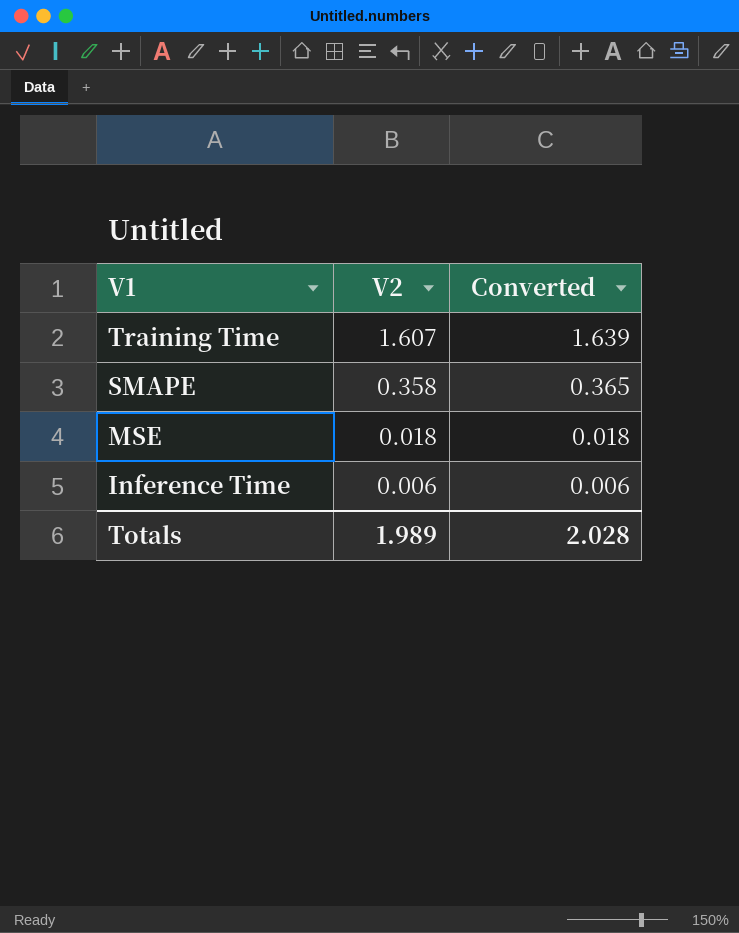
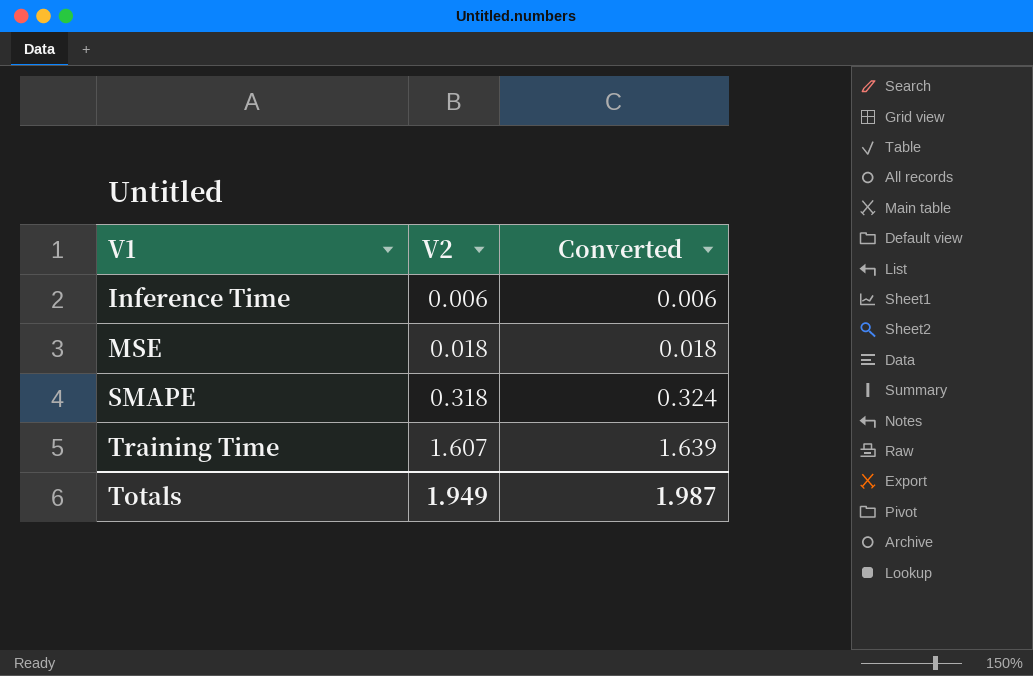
row order: V1 descending -> V1 ascending
SMAPE | V2: 0.358 -> 0.318
SMAPE | Converted: 0.365 -> 0.324
Totals | V2: 1.989 -> 1.949
Totals | Converted: 2.028 -> 1.987

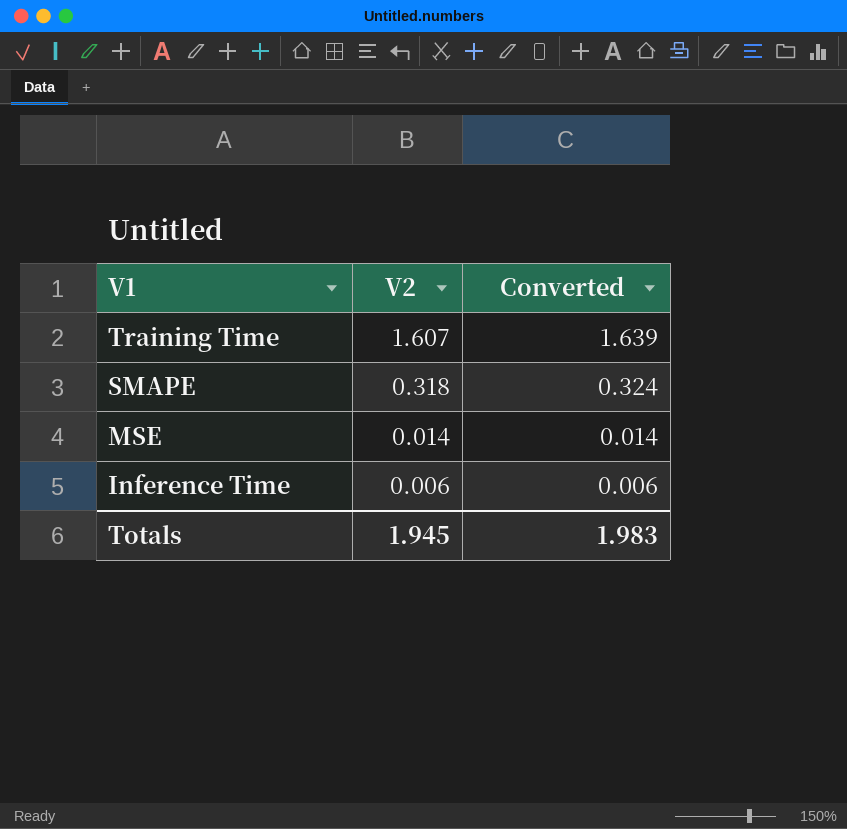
row order: V1 ascending -> V1 descending
MSE | V2: 0.018 -> 0.014
MSE | Converted: 0.018 -> 0.014
Totals | V2: 1.949 -> 1.945
Totals | Converted: 1.987 -> 1.983

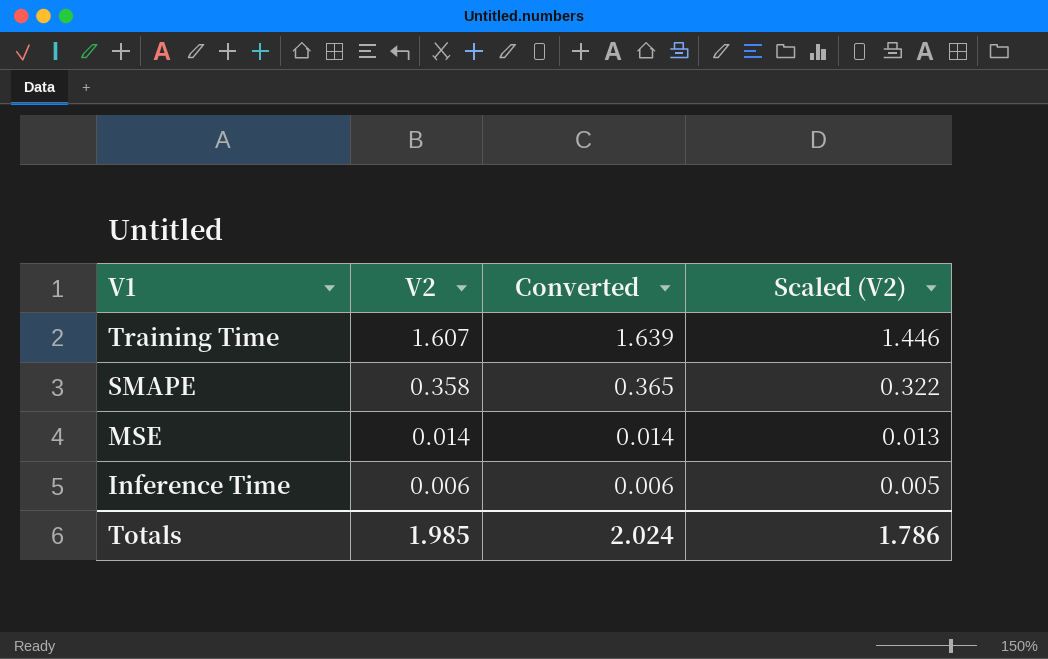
column Scaled (V2) | formula: none -> [V2] * 0.9
SMAPE | V2: 0.318 -> 0.358
SMAPE | Converted: 0.324 -> 0.365
Totals | V2: 1.945 -> 1.985
Totals | Converted: 1.983 -> 2.024

